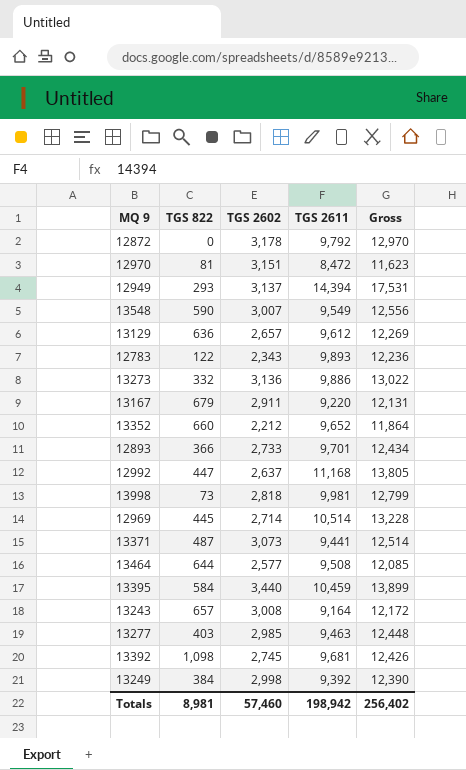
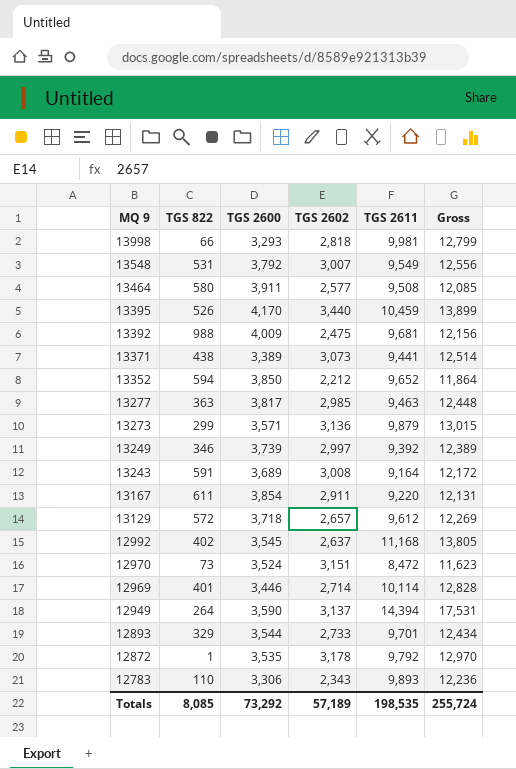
row order: none -> MQ 9 descending
column TGS 2600 | position: none -> 3
13998 | TGS 822: 73 -> 66
13548 | TGS 822: 590 -> 531
13464 | TGS 822: 644 -> 580
13395 | TGS 822: 584 -> 526
13392 | TGS 822: 1,098 -> 988
13392 | TGS 2602: 2,745 -> 2,475
13392 | Gross: 12,426 -> 12,156
13371 | TGS 822: 487 -> 438
13352 | TGS 822: 660 -> 594
13277 | TGS 822: 403 -> 363
13273 | TGS 822: 332 -> 299
13273 | TGS 2611: 9,886 -> 9,879
13273 | Gross: 13,022 -> 13,015
13249 | TGS 822: 384 -> 346
13249 | TGS 2602: 2,998 -> 2,997
13249 | Gross: 12,390 -> 12,389
13243 | TGS 822: 657 -> 591
13167 | TGS 822: 679 -> 611
13129 | TGS 822: 636 -> 572
12992 | TGS 822: 447 -> 402
12970 | TGS 822: 81 -> 73
12969 | TGS 822: 445 -> 401
12969 | TGS 2611: 10,514 -> 10,114
12969 | Gross: 13,228 -> 12,828
12949 | TGS 822: 293 -> 264
12893 | TGS 822: 366 -> 329
12872 | TGS 822: 0 -> 1
12783 | TGS 822: 122 -> 110
Totals | TGS 822: 8,981 -> 8,085
Totals | TGS 2602: 57,460 -> 57,189
Totals | TGS 2611: 198,942 -> 198,535
Totals | Gross: 256,402 -> 255,724

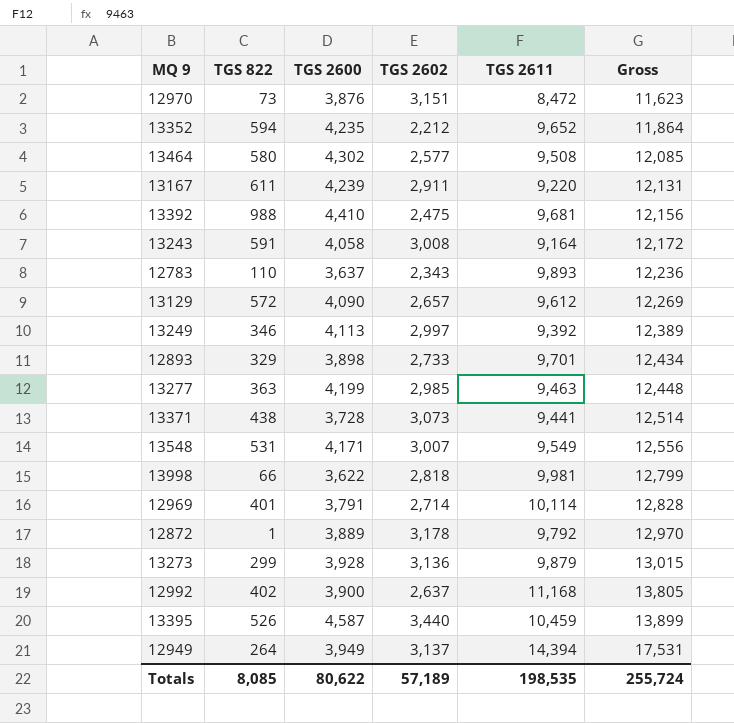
row order: MQ 9 descending -> Gross ascending
12970 | TGS 2600: 3,524 -> 3,876
13352 | TGS 2600: 3,850 -> 4,235
13464 | TGS 2600: 3,911 -> 4,302
13167 | TGS 2600: 3,854 -> 4,239
13392 | TGS 2600: 4,009 -> 4,410
13243 | TGS 2600: 3,689 -> 4,058
12783 | TGS 2600: 3,306 -> 3,637
13129 | TGS 2600: 3,718 -> 4,090
13249 | TGS 2600: 3,739 -> 4,113
12893 | TGS 2600: 3,544 -> 3,898
13277 | TGS 2600: 3,817 -> 4,199
13371 | TGS 2600: 3,389 -> 3,728
13548 | TGS 2600: 3,792 -> 4,171
13998 | TGS 2600: 3,293 -> 3,622
12969 | TGS 2600: 3,446 -> 3,791
12872 | TGS 2600: 3,535 -> 3,889
13273 | TGS 2600: 3,571 -> 3,928
12992 | TGS 2600: 3,545 -> 3,900
13395 | TGS 2600: 4,170 -> 4,587
12949 | TGS 2600: 3,590 -> 3,949
Totals | TGS 2600: 73,292 -> 80,622

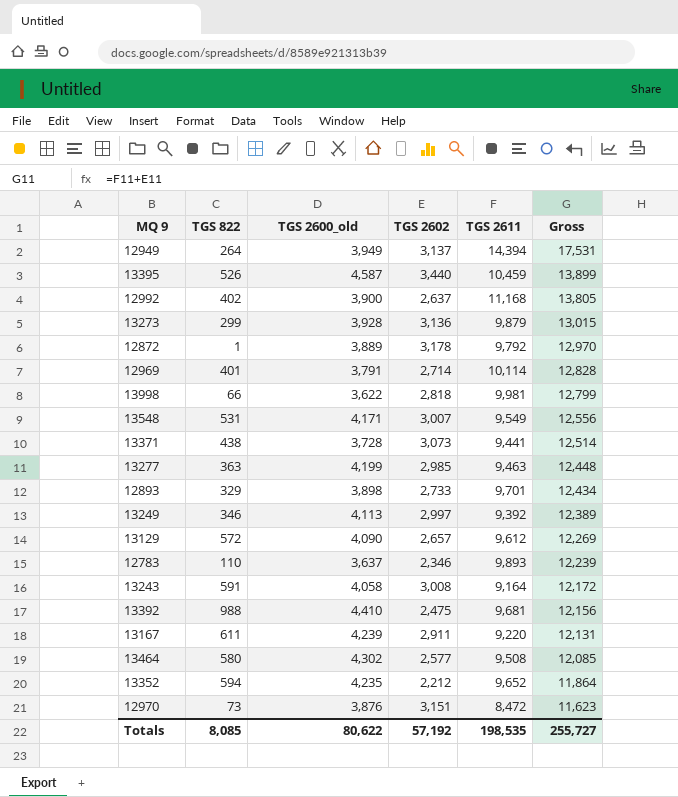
row order: Gross ascending -> Gross descending
column name: TGS 2600 -> TGS 2600_old
12783 | TGS 2602: 2,343 -> 2,346
12783 | Gross: 12,236 -> 12,239
Totals | TGS 2602: 57,189 -> 57,192
Totals | Gross: 255,724 -> 255,727

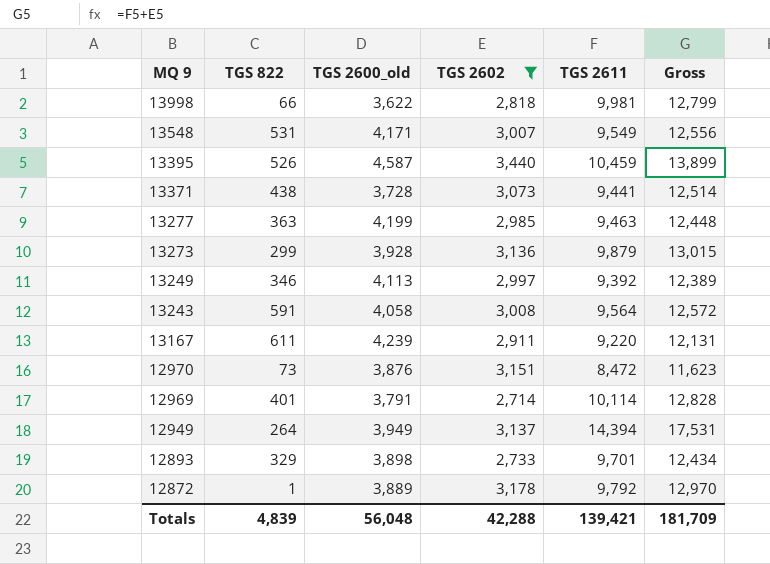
filter: none -> TGS 2602 >= 2,714
row order: Gross descending -> MQ 9 descending
13243 | TGS 2611: 9,164 -> 9,564
13243 | Gross: 12,172 -> 12,572
Totals | TGS 822: 8,085 -> 4,839
Totals | TGS 2600_old: 80,622 -> 56,048
Totals | TGS 2602: 57,192 -> 42,288
Totals | TGS 2611: 198,535 -> 139,421
Totals | Gross: 255,727 -> 181,709

